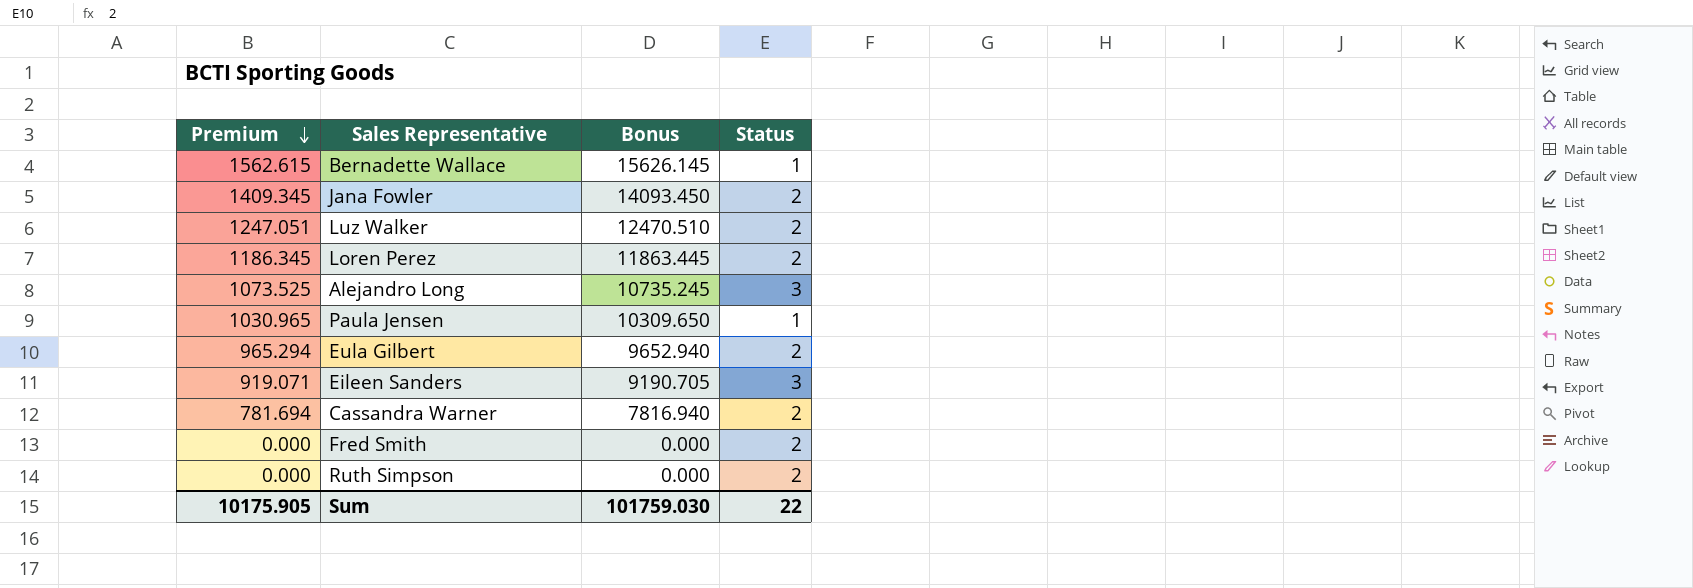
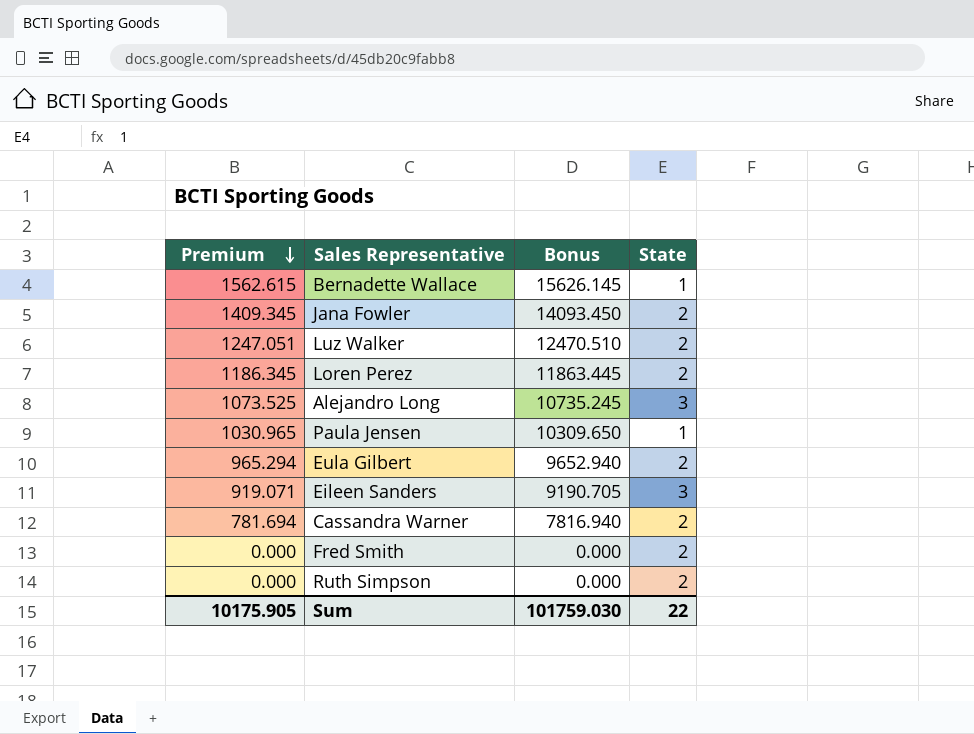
column name: Status -> State

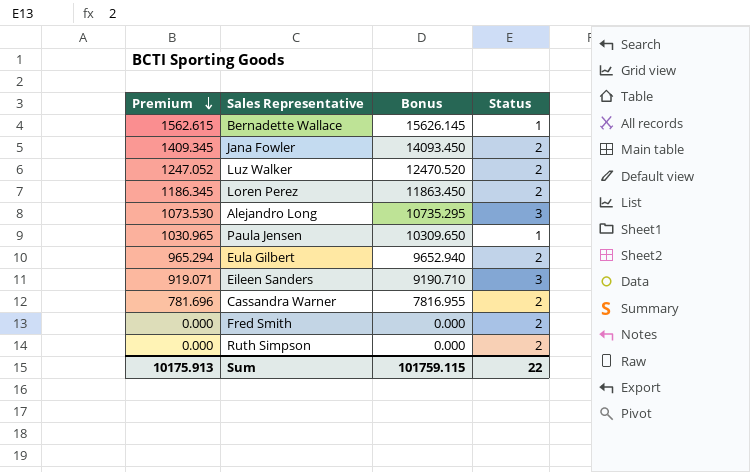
column name: State -> Status
Luz Walker | Premium: 1247.051 -> 1247.052
Luz Walker | Bonus: 12470.510 -> 12470.520
Loren Perez | Bonus: 11863.445 -> 11863.450
Alejandro Long | Premium: 1073.525 -> 1073.530
Alejandro Long | Bonus: 10735.245 -> 10735.295
Eileen Sanders | Bonus: 9190.705 -> 9190.710
Cassandra Warner | Premium: 781.694 -> 781.696
Cassandra Warner | Bonus: 7816.940 -> 7816.955
Sum | Premium: 10175.905 -> 10175.913
Sum | Bonus: 101759.030 -> 101759.115

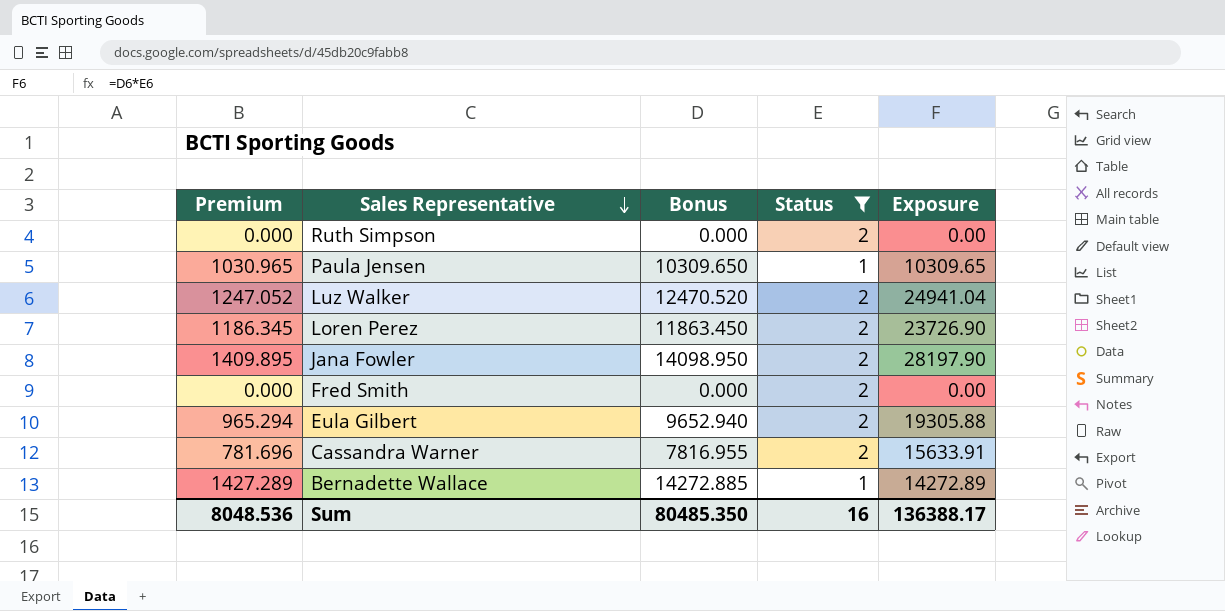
filter: none -> Status != 3
row order: Premium descending -> Sales Representative descending
column Exposure | formula: none -> [Bonus] * [Status]
Jana Fowler | Premium: 1409.345 -> 1409.895
Jana Fowler | Bonus: 14093.450 -> 14098.950
Bernadette Wallace | Premium: 1562.615 -> 1427.289
Bernadette Wallace | Bonus: 15626.145 -> 14272.885
Sum | Premium: 10175.913 -> 8048.536
Sum | Bonus: 101759.115 -> 80485.350
Sum | Status: 22 -> 16

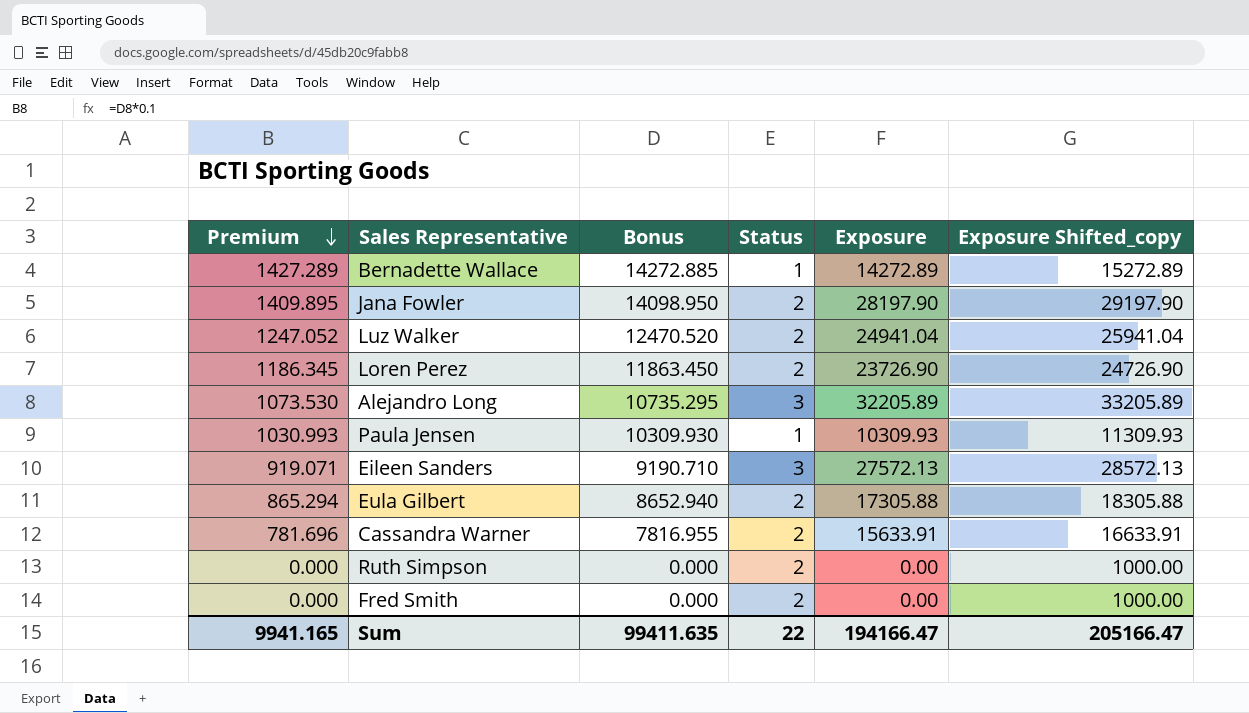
filter: Status != 3 -> none
row order: Sales Representative descending -> Premium descending
column Exposure Shifted_copy | formula: none -> [Exposure] + 1000
Paula Jensen | Premium: 1030.965 -> 1030.993
Paula Jensen | Bonus: 10309.650 -> 10309.930
Paula Jensen | Exposure: 10309.65 -> 10309.93
Eula Gilbert | Premium: 965.294 -> 865.294
Eula Gilbert | Bonus: 9652.940 -> 8652.940
Eula Gilbert | Exposure: 19305.88 -> 17305.88
Sum | Premium: 8048.536 -> 9941.165
Sum | Bonus: 80485.350 -> 99411.635
Sum | Status: 16 -> 22
Sum | Exposure: 136388.17 -> 194166.47

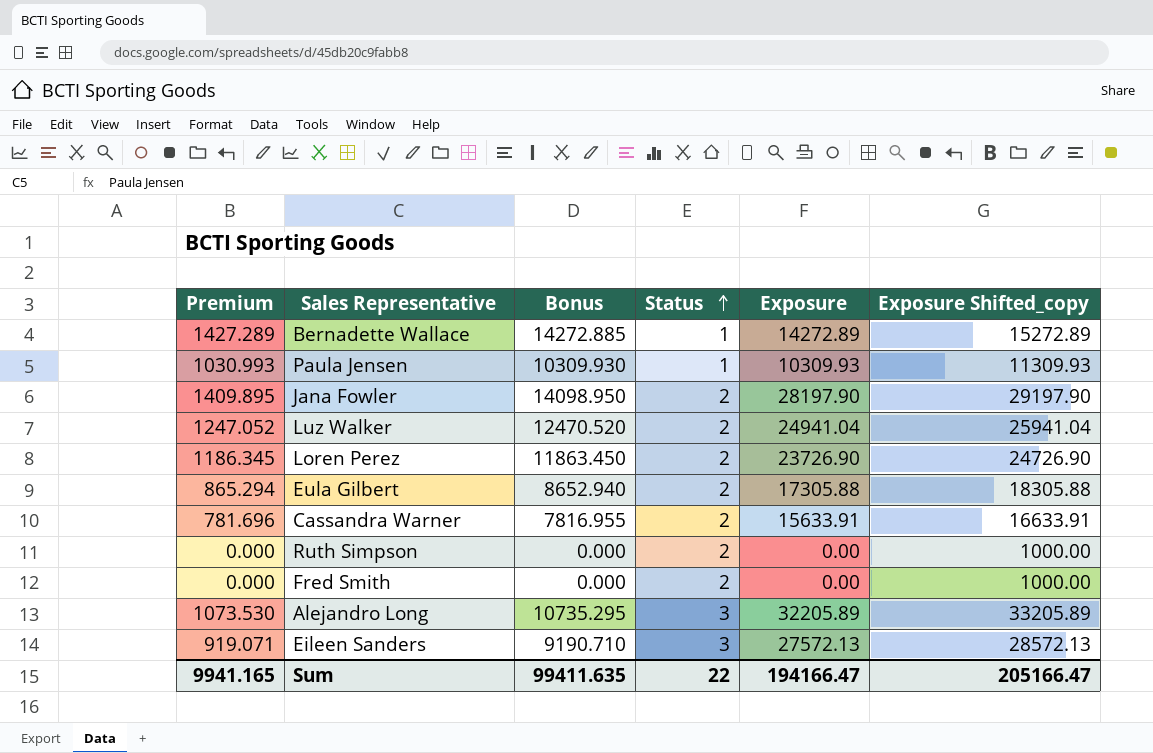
row order: Premium descending -> Status ascending

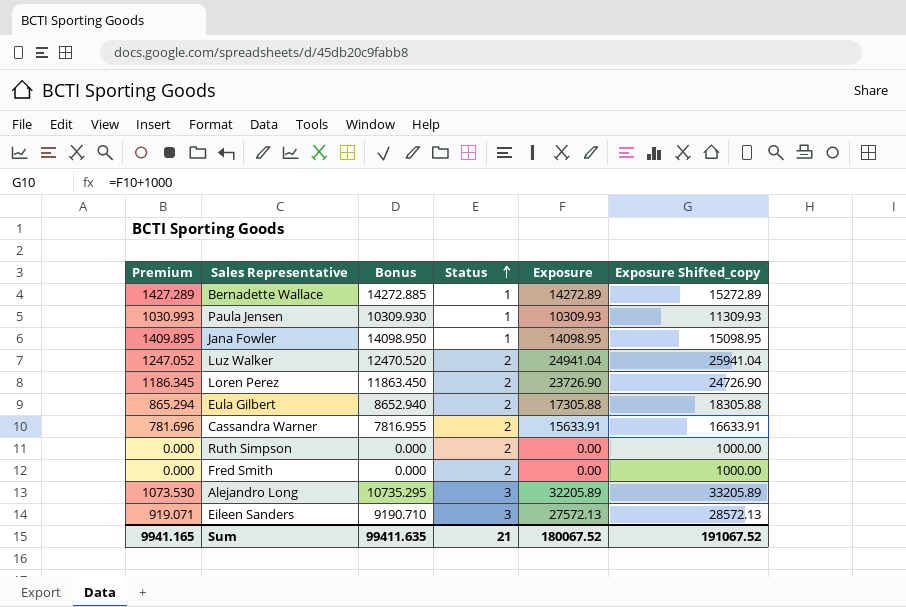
Jana Fowler | Status: 2 -> 1
Jana Fowler | Exposure: 28197.90 -> 14098.95
Jana Fowler | Exposure Shifted_copy: 29197.90 -> 15098.95
Sum | Status: 22 -> 21
Sum | Exposure: 194166.47 -> 180067.52
Sum | Exposure Shifted_copy: 205166.47 -> 191067.52

